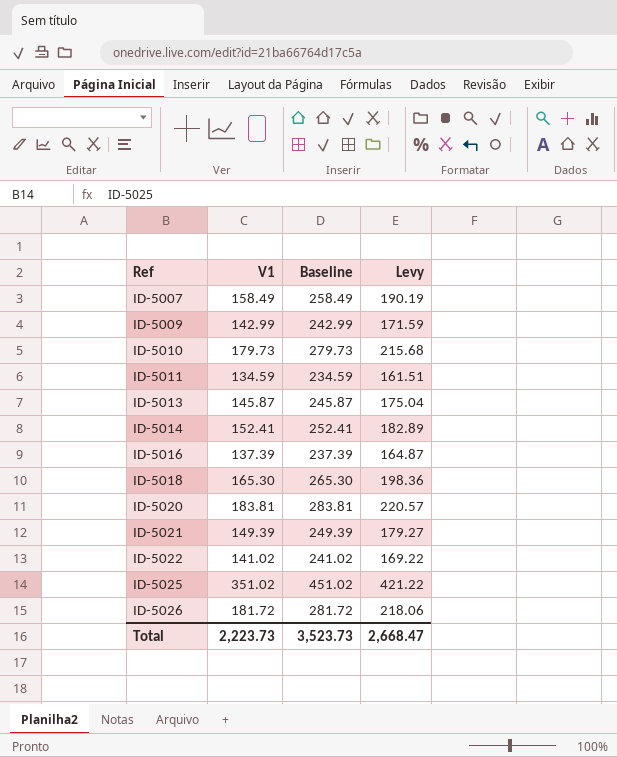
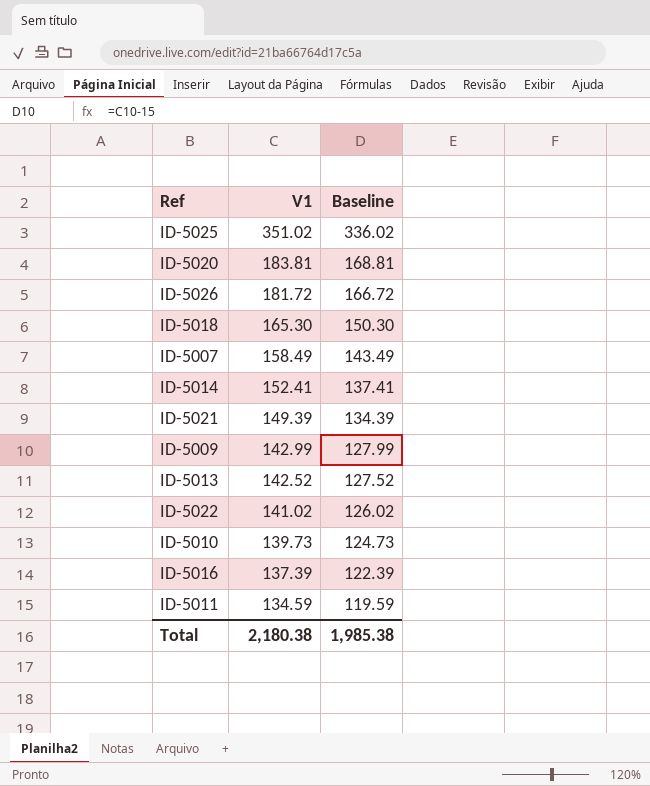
row order: Ref ascending -> V1 descending
column Levy | formula: [V1] * 1.2 -> none
column Baseline | formula: [V1] + 100 -> [V1] - 15
ID-5013 | V1: 145.87 -> 142.52
ID-5010 | V1: 179.73 -> 139.73
Total | V1: 2,223.73 -> 2,180.38
Total | Baseline: 3,523.73 -> 1,985.38

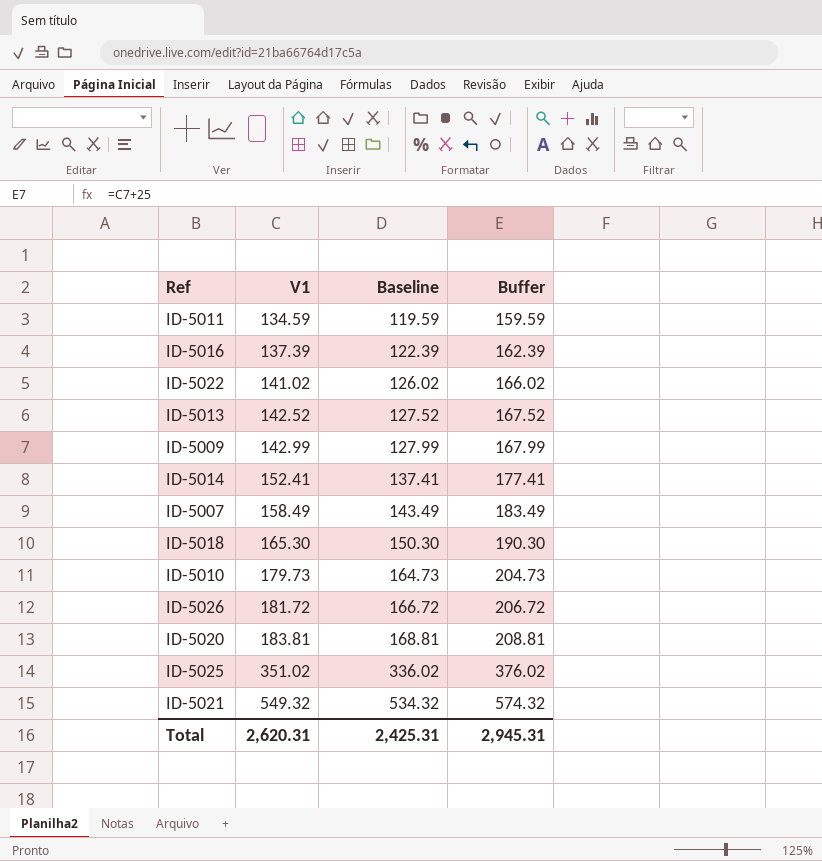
row order: V1 descending -> V1 ascending
column Buffer | formula: none -> [V1] + 25
ID-5010 | V1: 139.73 -> 179.73
ID-5010 | Baseline: 124.73 -> 164.73
ID-5021 | V1: 149.39 -> 549.32
ID-5021 | Baseline: 134.39 -> 534.32
Total | V1: 2,180.38 -> 2,620.31
Total | Baseline: 1,985.38 -> 2,425.31

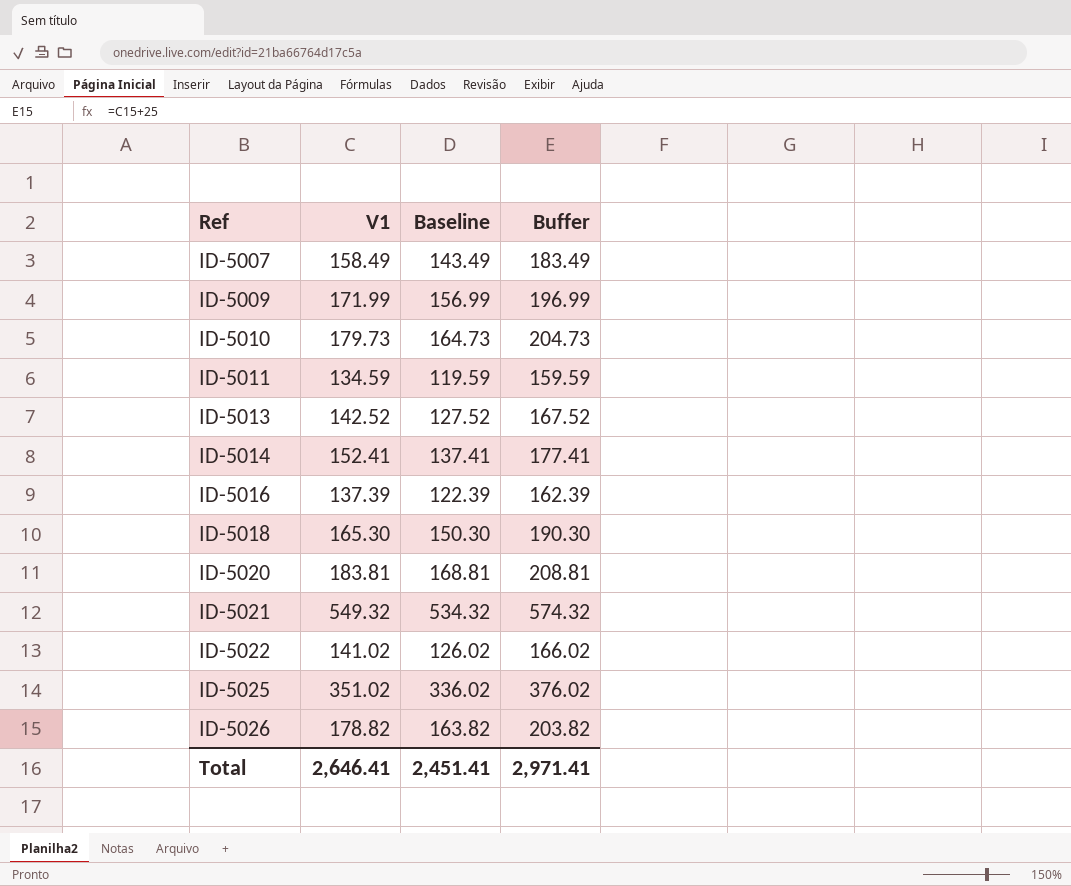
row order: V1 ascending -> Ref ascending
ID-5009 | V1: 142.99 -> 171.99
ID-5009 | Baseline: 127.99 -> 156.99
ID-5009 | Buffer: 167.99 -> 196.99
ID-5026 | V1: 181.72 -> 178.82
ID-5026 | Baseline: 166.72 -> 163.82
ID-5026 | Buffer: 206.72 -> 203.82
Total | V1: 2,620.31 -> 2,646.41
Total | Baseline: 2,425.31 -> 2,451.41
Total | Buffer: 2,945.31 -> 2,971.41

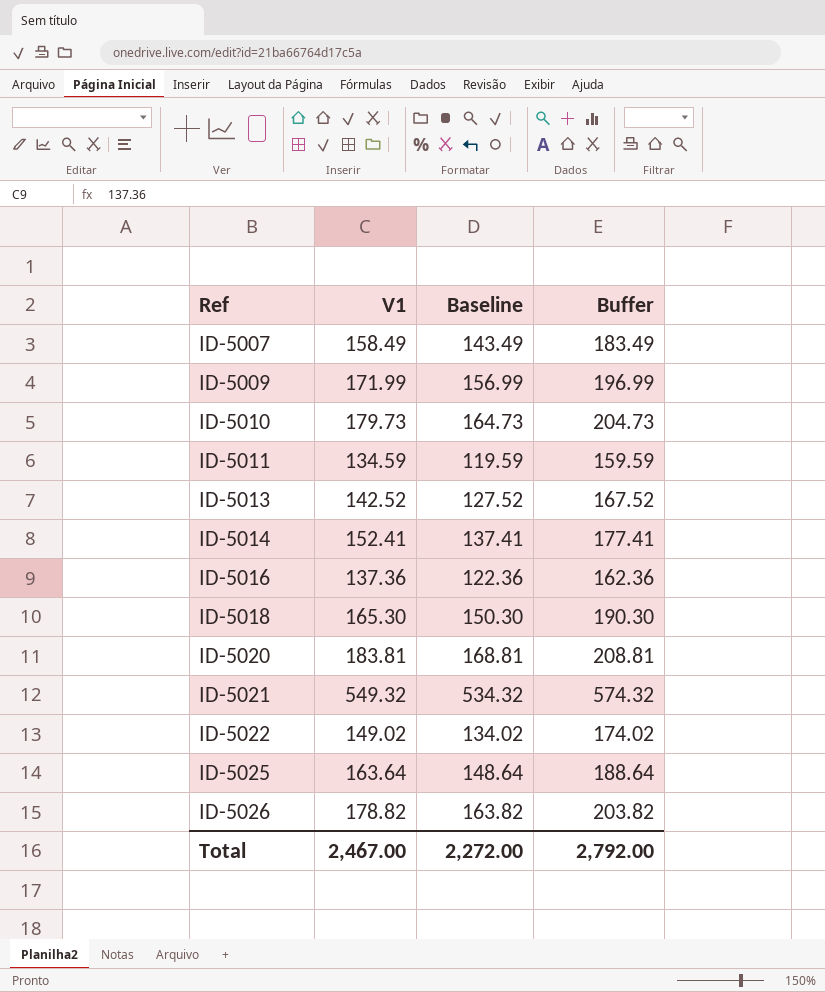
ID-5016 | V1: 137.39 -> 137.36
ID-5016 | Baseline: 122.39 -> 122.36
ID-5016 | Buffer: 162.39 -> 162.36
ID-5022 | V1: 141.02 -> 149.02
ID-5022 | Baseline: 126.02 -> 134.02
ID-5022 | Buffer: 166.02 -> 174.02
ID-5025 | V1: 351.02 -> 163.64
ID-5025 | Baseline: 336.02 -> 148.64
ID-5025 | Buffer: 376.02 -> 188.64
Total | V1: 2,646.41 -> 2,467.00
Total | Baseline: 2,451.41 -> 2,272.00
Total | Buffer: 2,971.41 -> 2,792.00

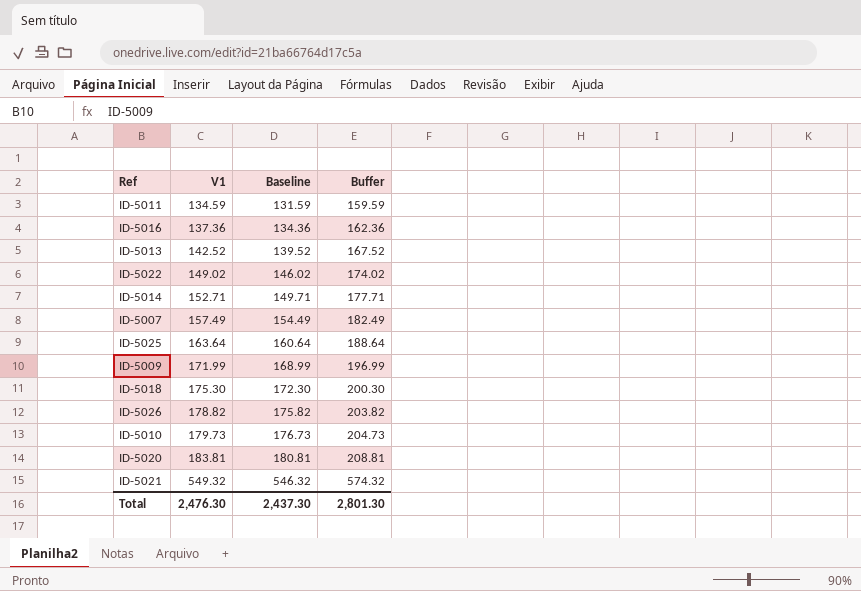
row order: Ref ascending -> V1 ascending
column Baseline | formula: [V1] - 15 -> [V1] - 3
ID-5014 | V1: 152.41 -> 152.71
ID-5014 | Buffer: 177.41 -> 177.71
ID-5007 | V1: 158.49 -> 157.49
ID-5007 | Buffer: 183.49 -> 182.49
ID-5018 | V1: 165.30 -> 175.30
ID-5018 | Buffer: 190.30 -> 200.30
Total | V1: 2,467.00 -> 2,476.30
Total | Baseline: 2,272.00 -> 2,437.30
Total | Buffer: 2,792.00 -> 2,801.30

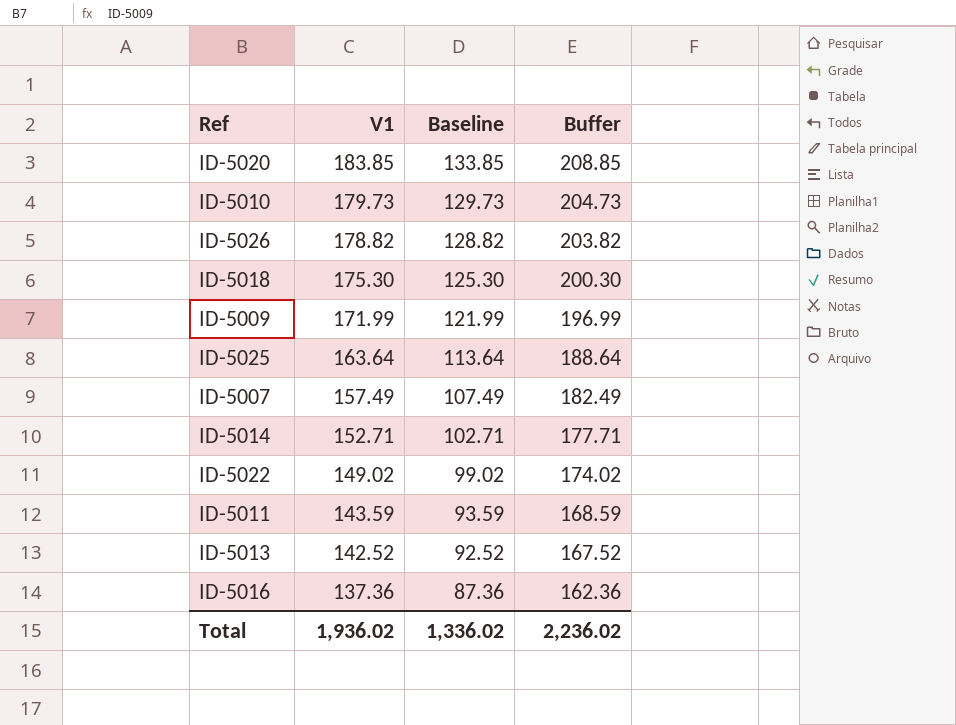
row order: V1 ascending -> V1 descending
column Baseline | formula: [V1] - 3 -> [V1] - 50
row ID-5021: 549.32 | 546.32 | 574.32 -> none
ID-5020 | V1: 183.81 -> 183.85
ID-5020 | Buffer: 208.81 -> 208.85
ID-5011 | V1: 134.59 -> 143.59
ID-5011 | Buffer: 159.59 -> 168.59
Total | V1: 2,476.30 -> 1,936.02
Total | Baseline: 2,437.30 -> 1,336.02
Total | Buffer: 2,801.30 -> 2,236.02

